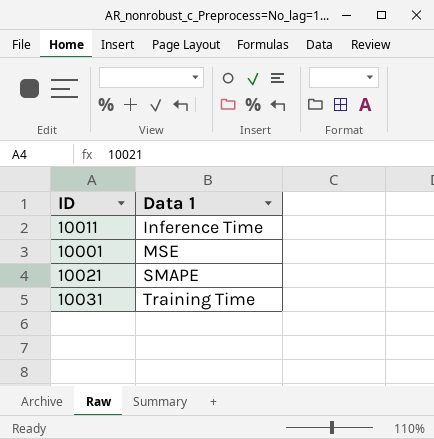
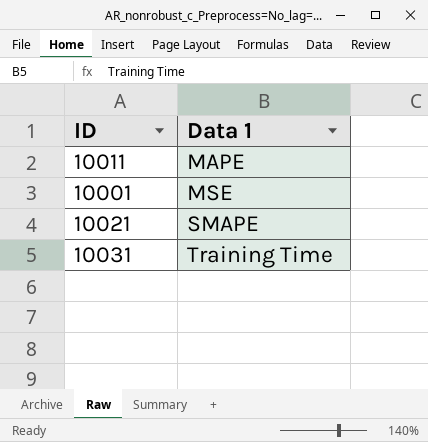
10011 | Data 1: Inference Time -> MAPE

